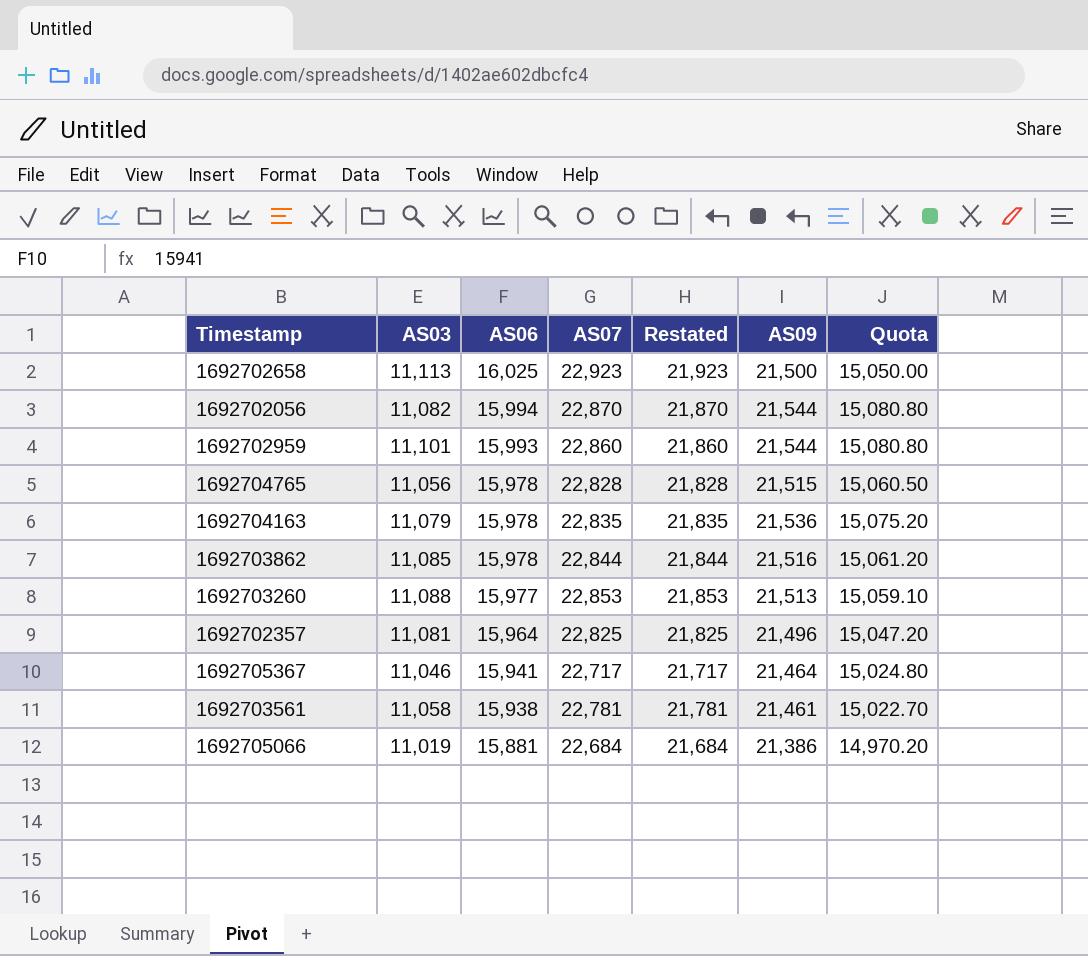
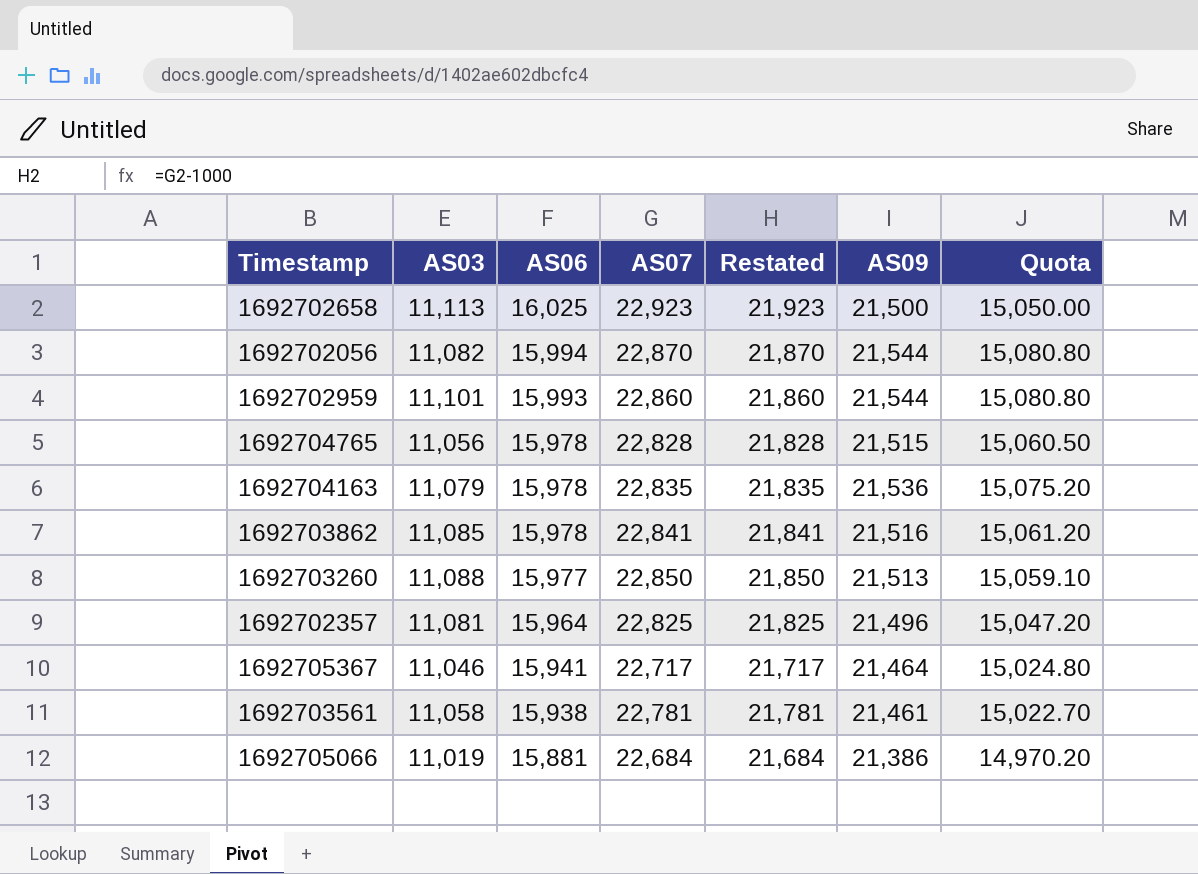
1692703862 | AS07: 22,844 -> 22,841
1692703862 | Restated: 21,844 -> 21,841
1692703260 | AS07: 22,853 -> 22,850
1692703260 | Restated: 21,853 -> 21,850

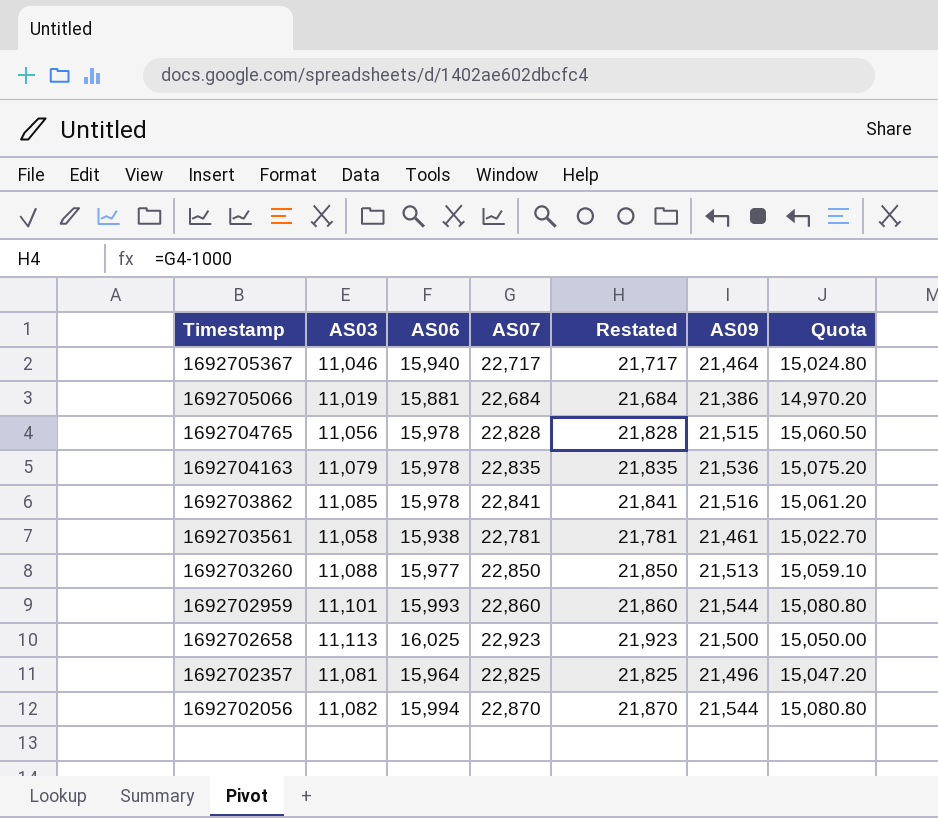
row order: AS06 descending -> Timestamp descending
1692705367 | AS06: 15,941 -> 15,940

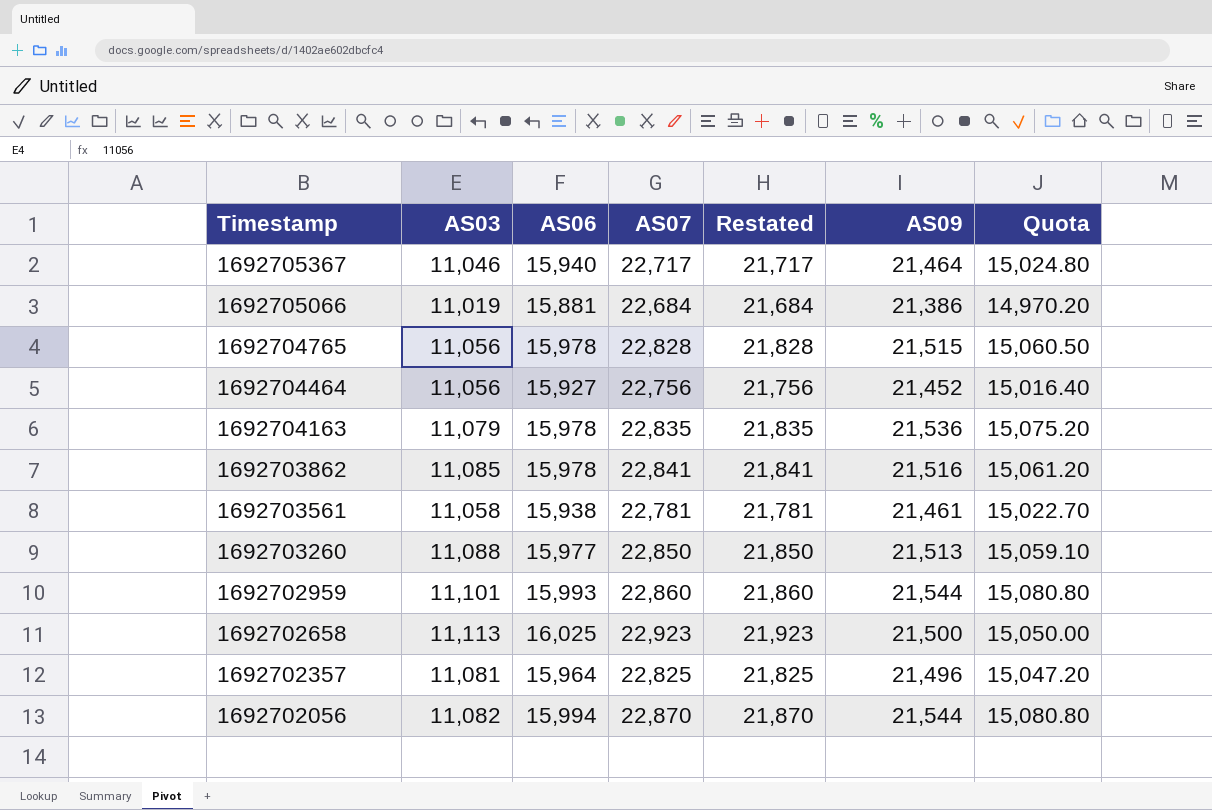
row 1692704464: none -> 11,056 | 15,927 | 22,756 | 21,756 | 21,452 | 15,016.40

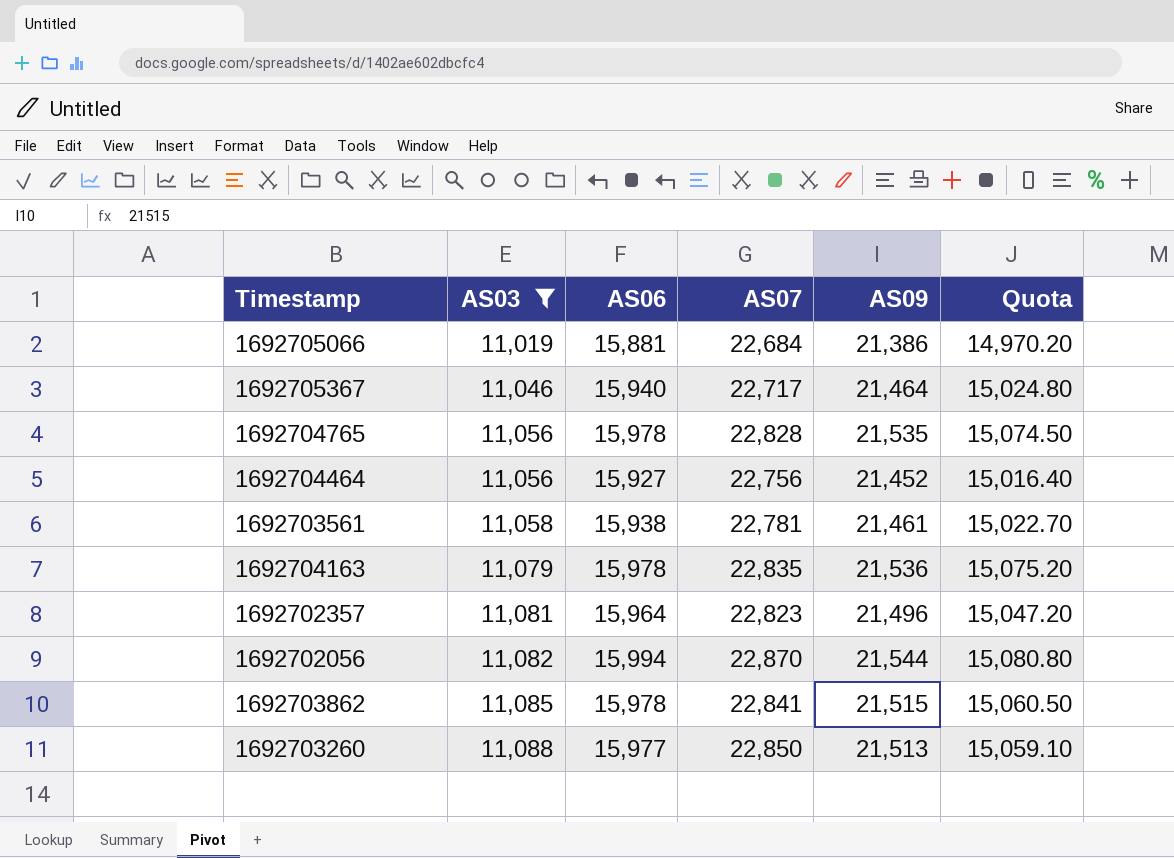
filter: none -> AS03 <= 11,088
row order: Timestamp descending -> AS03 ascending
column Restated | formula: [AS07] - 1000 -> none
1692704765 | AS09: 21,515 -> 21,535
1692704765 | Quota: 15,060.50 -> 15,074.50
1692702357 | AS07: 22,825 -> 22,823
1692703862 | AS09: 21,516 -> 21,515
1692703862 | Quota: 15,061.20 -> 15,060.50

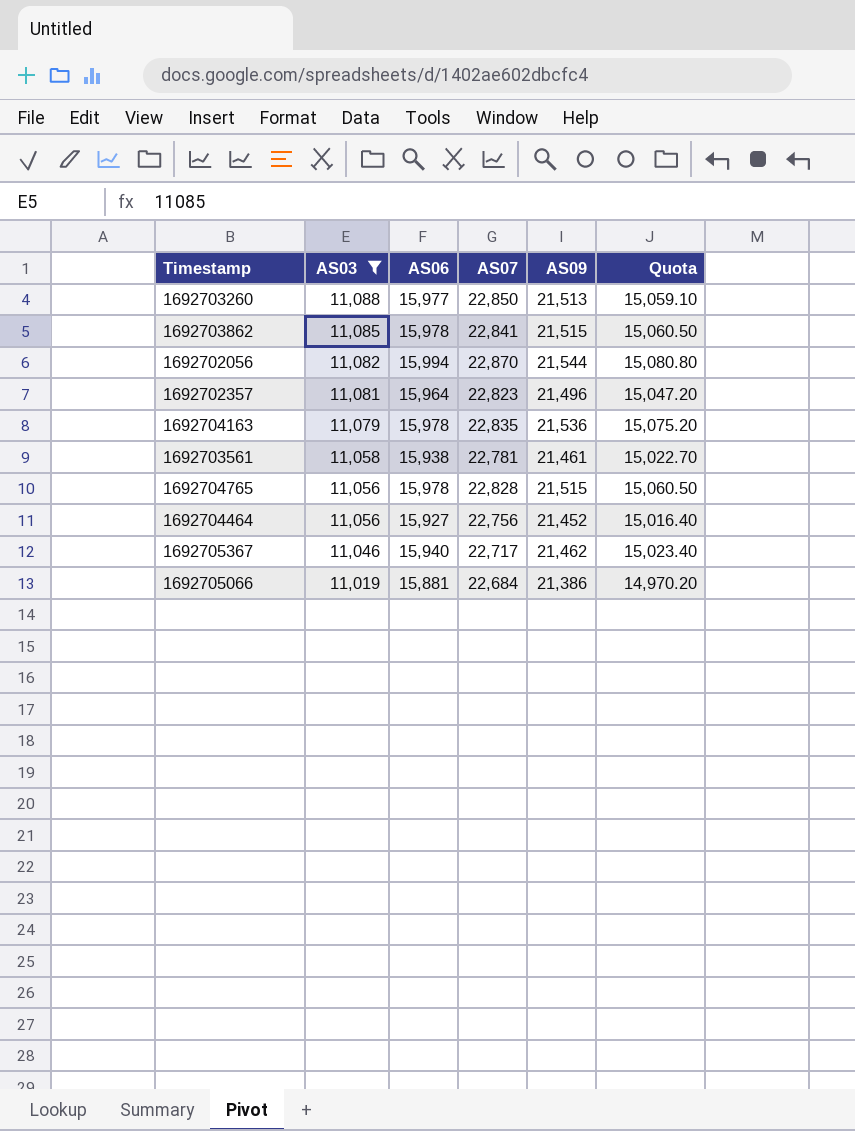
row order: AS03 ascending -> AS03 descending
1692704765 | AS09: 21,535 -> 21,515
1692704765 | Quota: 15,074.50 -> 15,060.50
1692705367 | AS09: 21,464 -> 21,462
1692705367 | Quota: 15,024.80 -> 15,023.40

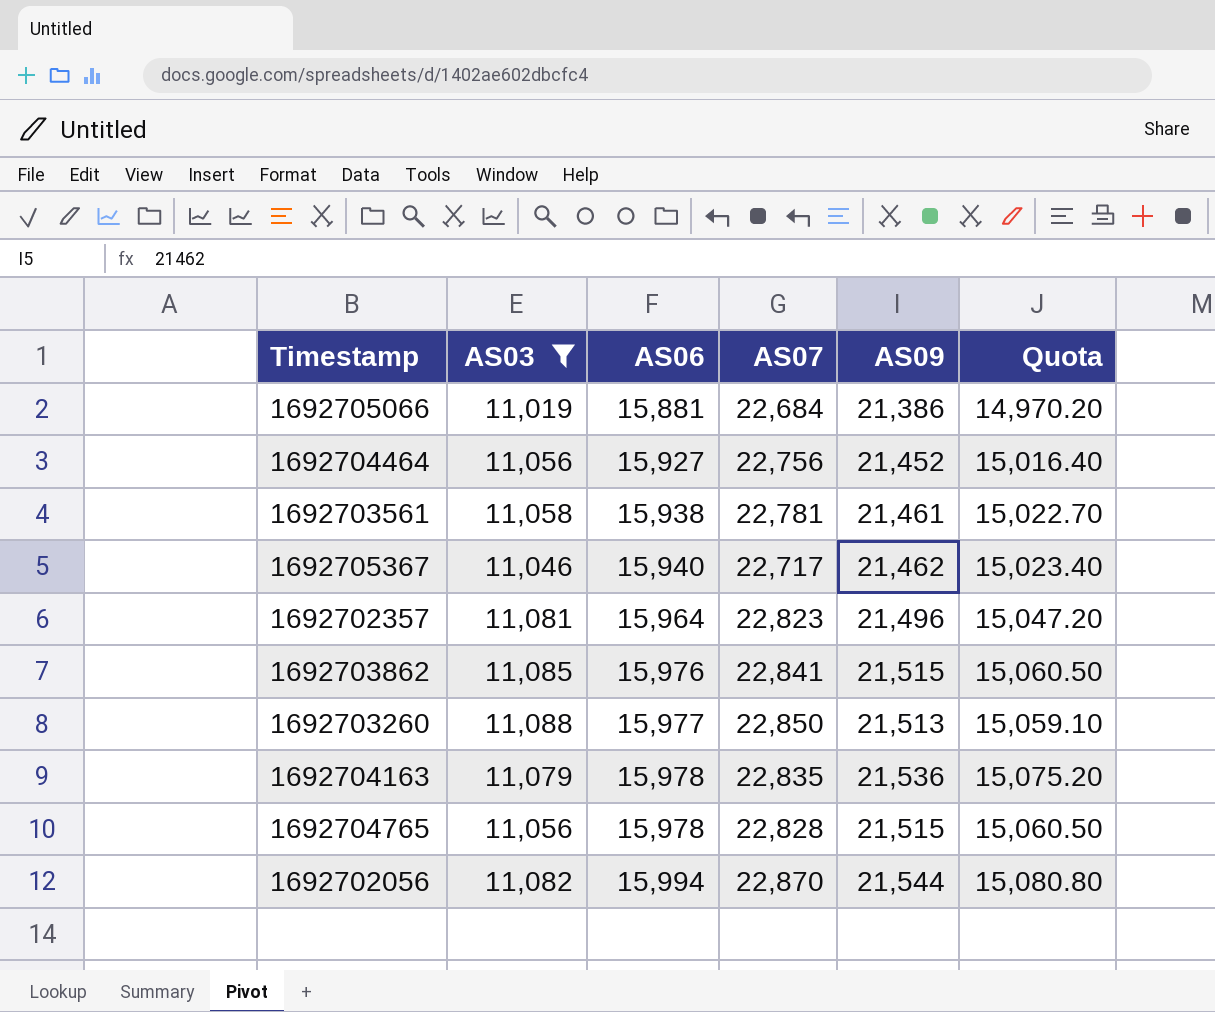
row order: AS03 descending -> AS06 ascending
1692703862 | AS06: 15,978 -> 15,976

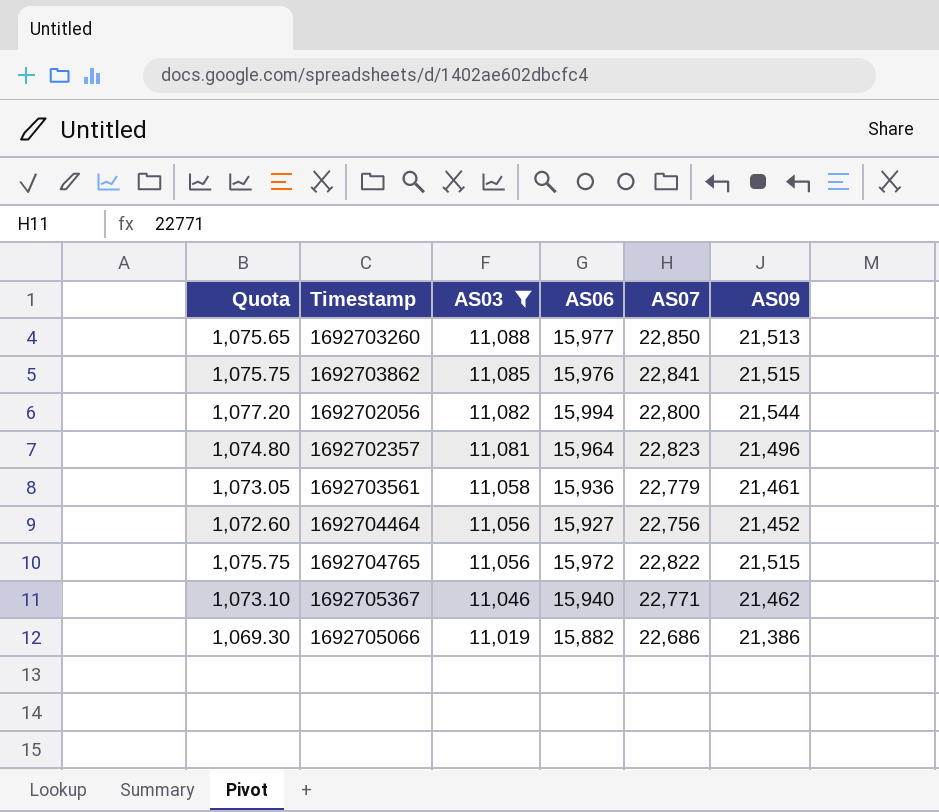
row order: AS06 ascending -> AS03 descending
column Quota | formula: [AS09] * 0.7 -> [AS09] * 0.05
column Quota | position: 6 -> 1
row 1692704163: 11,079 | 15,978 | 22,835 | 21,536 | 15,075.20 -> none
1692702056 | AS07: 22,870 -> 22,800
1692703561 | AS06: 15,938 -> 15,936
1692703561 | AS07: 22,781 -> 22,779
1692704765 | AS06: 15,978 -> 15,972
1692704765 | AS07: 22,828 -> 22,822
1692705367 | AS07: 22,717 -> 22,771
1692705066 | AS06: 15,881 -> 15,882
1692705066 | AS07: 22,684 -> 22,686

